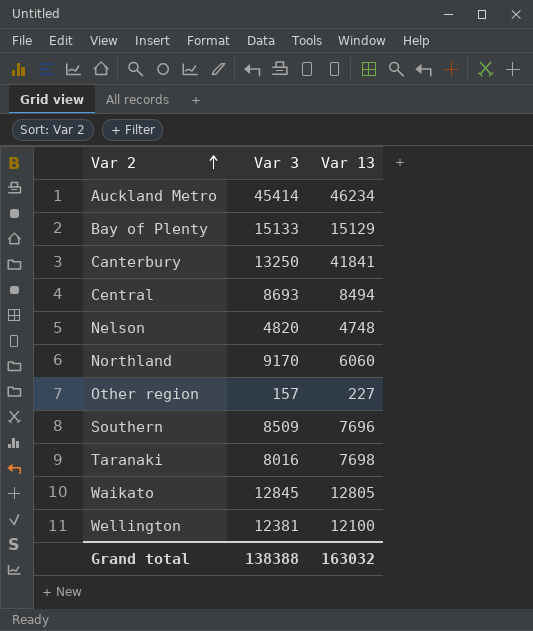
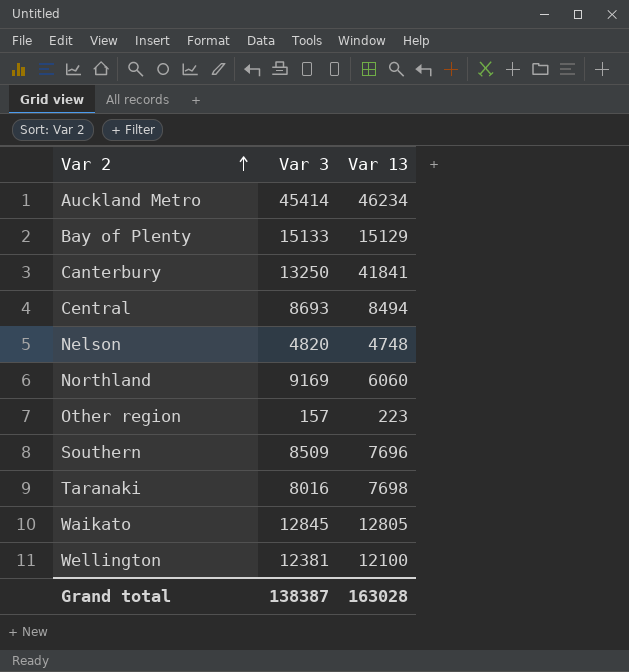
Northland | Var 3: 9170 -> 9169
Other region | Var 13: 227 -> 223
Grand total | Var 3: 138388 -> 138387
Grand total | Var 13: 163032 -> 163028

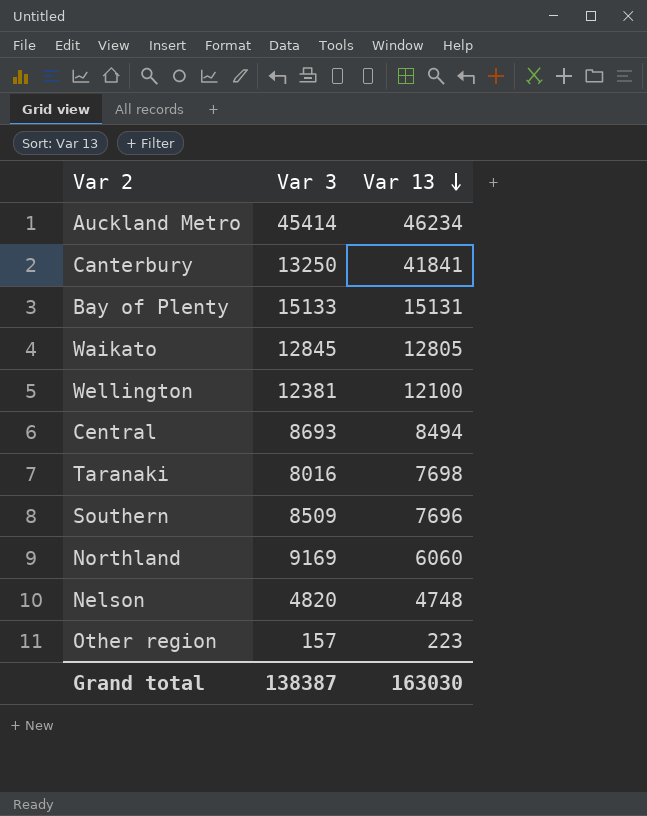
row order: Var 2 ascending -> Var 13 descending
Bay of Plenty | Var 13: 15129 -> 15131
Grand total | Var 13: 163028 -> 163030

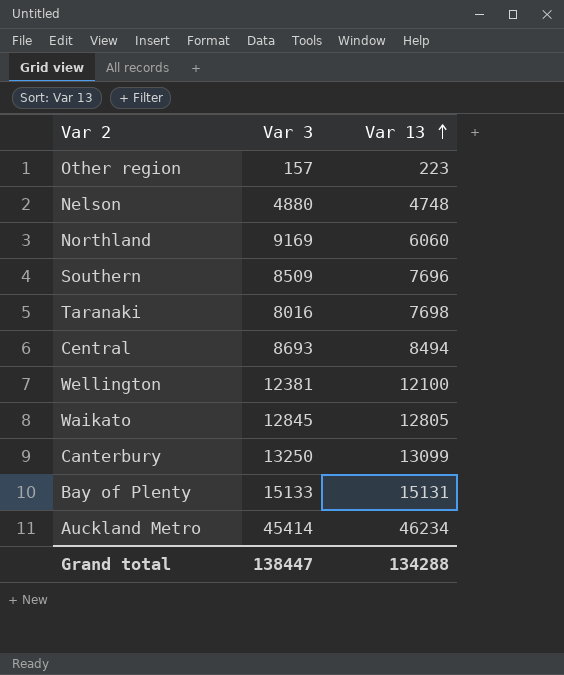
row order: Var 13 descending -> Var 13 ascending
Nelson | Var 3: 4820 -> 4880
Canterbury | Var 13: 41841 -> 13099
Grand total | Var 3: 138387 -> 138447
Grand total | Var 13: 163030 -> 134288

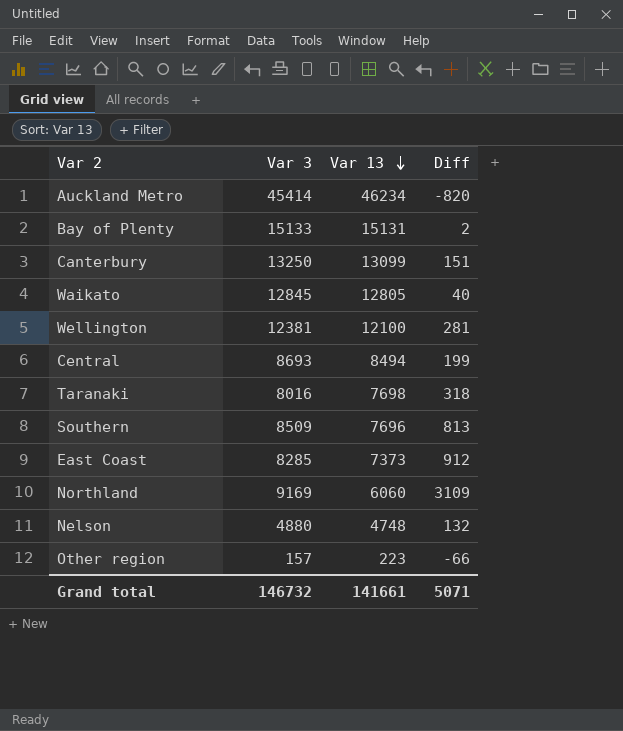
row order: Var 13 ascending -> Var 13 descending
column Diff | formula: none -> [Var 3] - [Var 13]
row East Coast: none -> 8285 | 7373 | 912
Grand total | Var 3: 138447 -> 146732
Grand total | Var 13: 134288 -> 141661

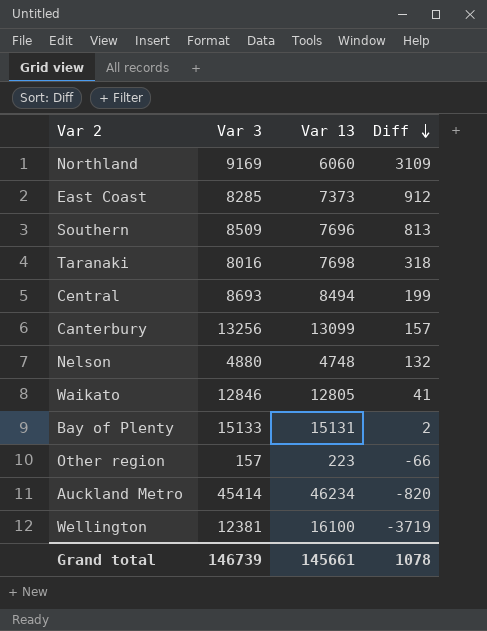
row order: Var 13 descending -> Diff descending
Canterbury | Var 3: 13250 -> 13256
Canterbury | Diff: 151 -> 157
Waikato | Var 3: 12845 -> 12846
Waikato | Diff: 40 -> 41
Wellington | Var 13: 12100 -> 16100
Wellington | Diff: 281 -> -3719
Grand total | Var 3: 146732 -> 146739
Grand total | Var 13: 141661 -> 145661
Grand total | Diff: 5071 -> 1078

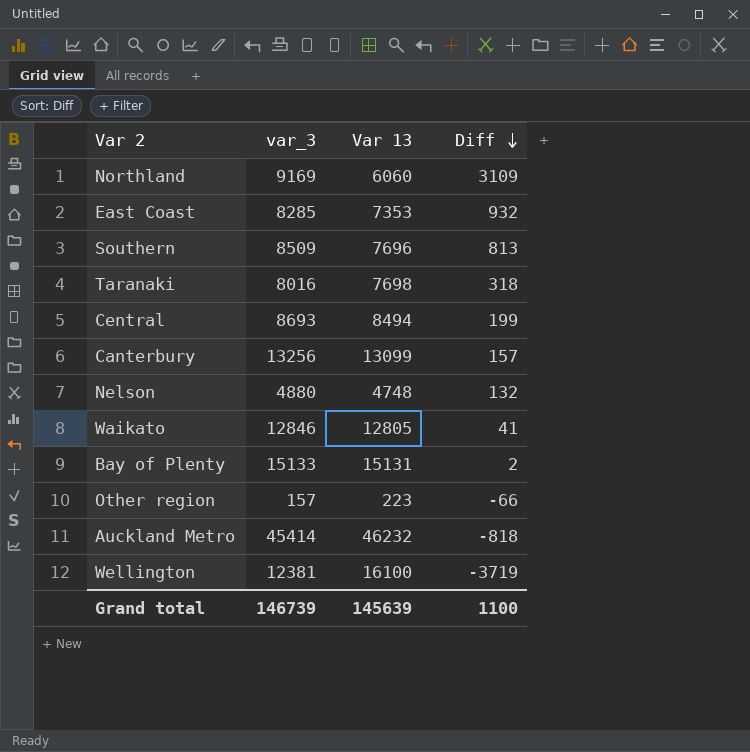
column name: Var 3 -> var_3
East Coast | Var 13: 7373 -> 7353
East Coast | Diff: 912 -> 932
Auckland Metro | Var 13: 46234 -> 46232
Auckland Metro | Diff: -820 -> -818
Grand total | Var 13: 145661 -> 145639
Grand total | Diff: 1078 -> 1100

